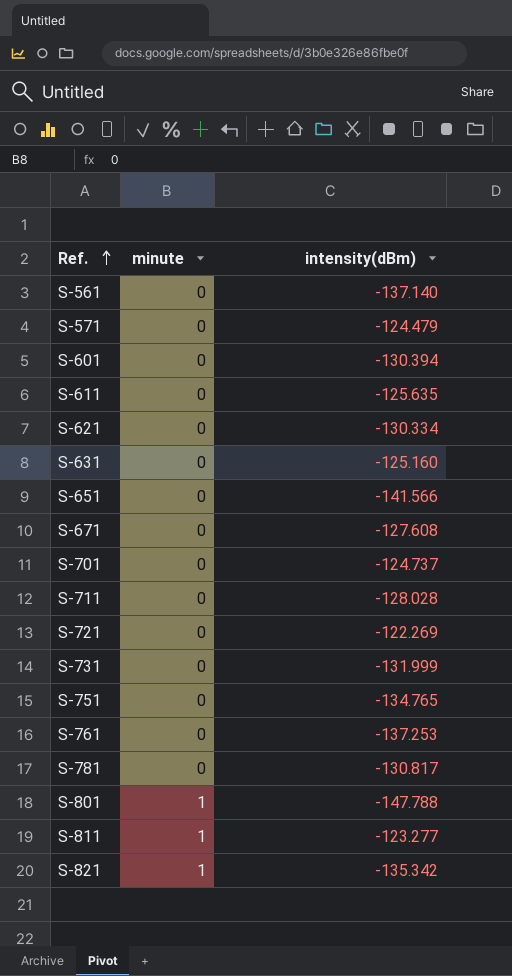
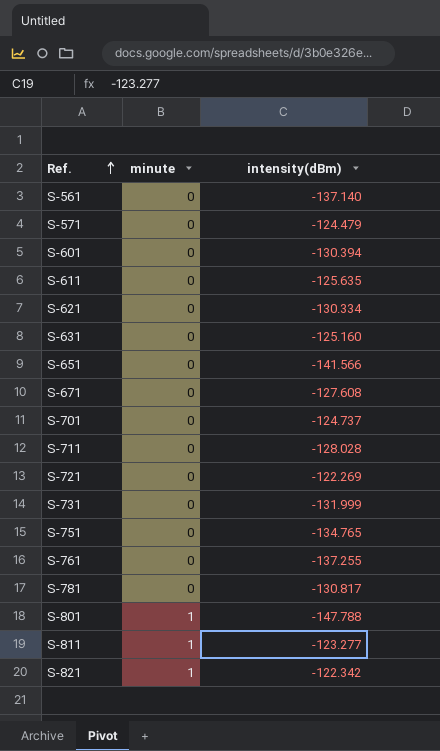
S-761 | intensity(dBm): -137.253 -> -137.255
S-821 | intensity(dBm): -135.342 -> -122.342

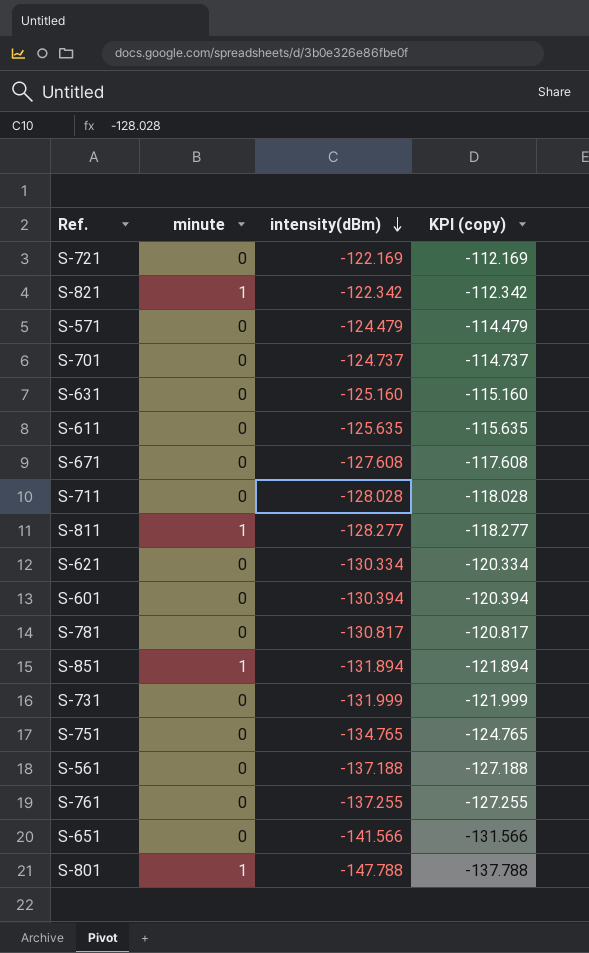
row order: Ref. ascending -> intensity(dBm) descending
column KPI (copy) | formula: none -> [intensity(dBm)] + 10
S-721 | intensity(dBm): -122.269 -> -122.169
S-811 | intensity(dBm): -123.277 -> -128.277
row S-851: none -> 1 | -131.894 | -121.894
S-561 | intensity(dBm): -137.140 -> -137.188

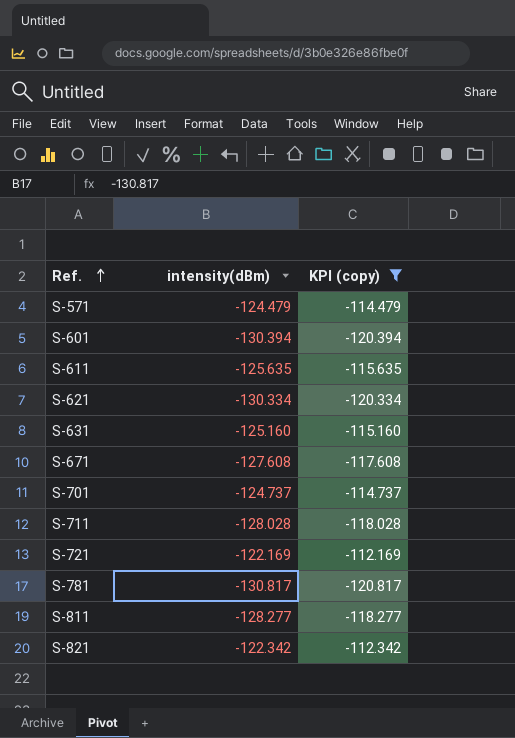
filter: none -> KPI (copy) >= -120.817
row order: intensity(dBm) descending -> Ref. ascending
column minute | position: 2 -> none

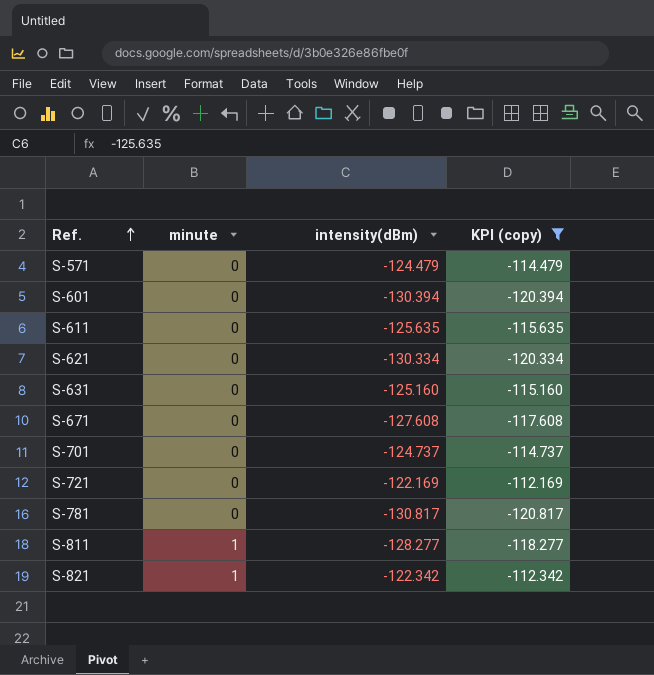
column minute | position: none -> 2
row S-711: -128.028 | -118.028 -> none

